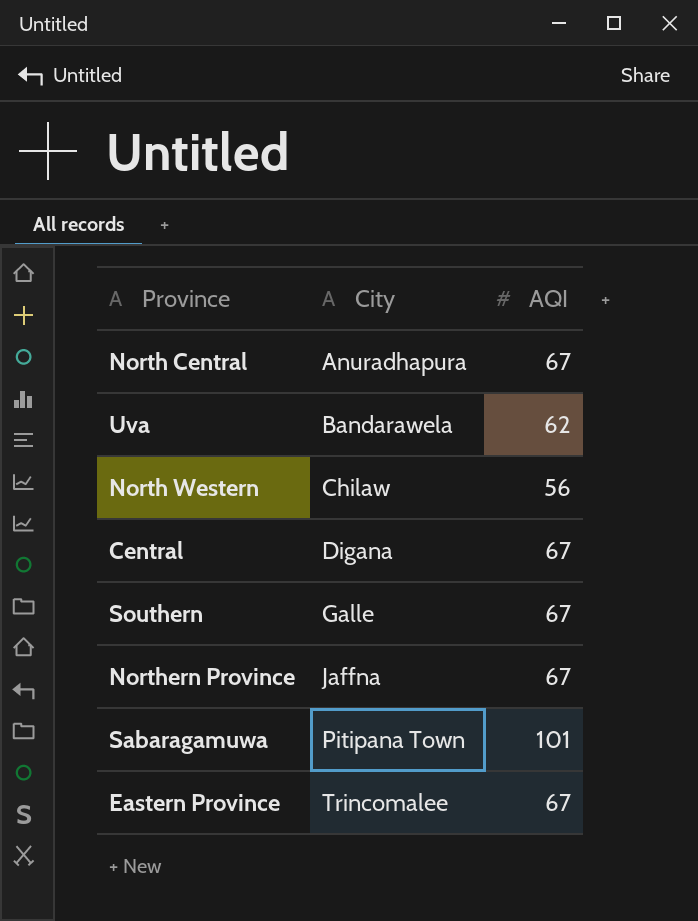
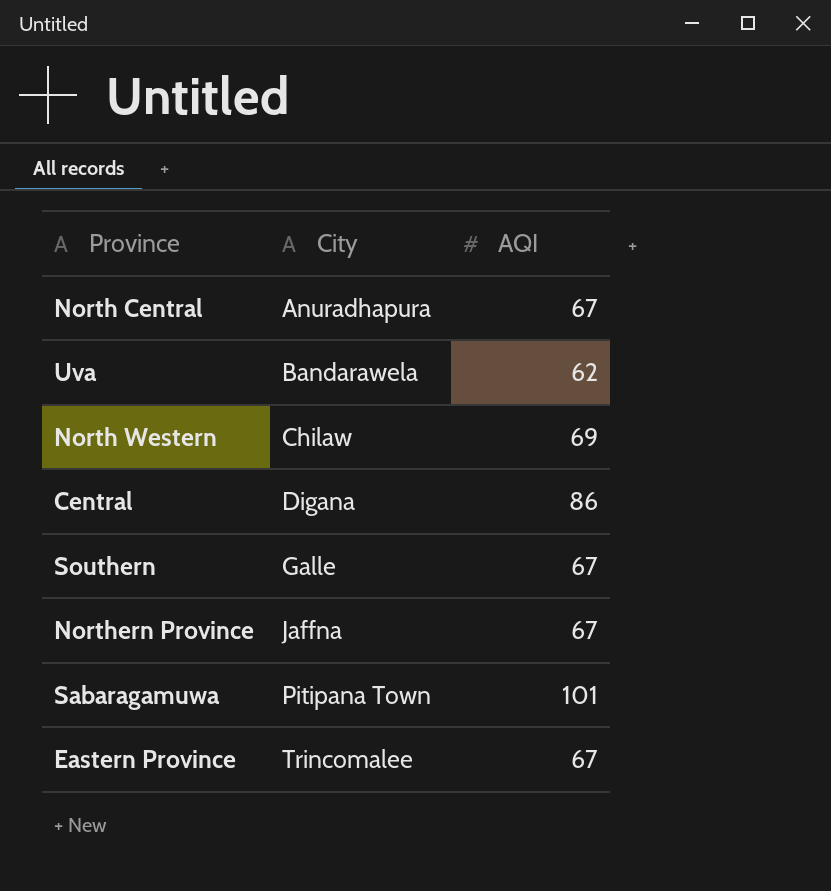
North Western | AQI: 56 -> 69
Central | AQI: 67 -> 86

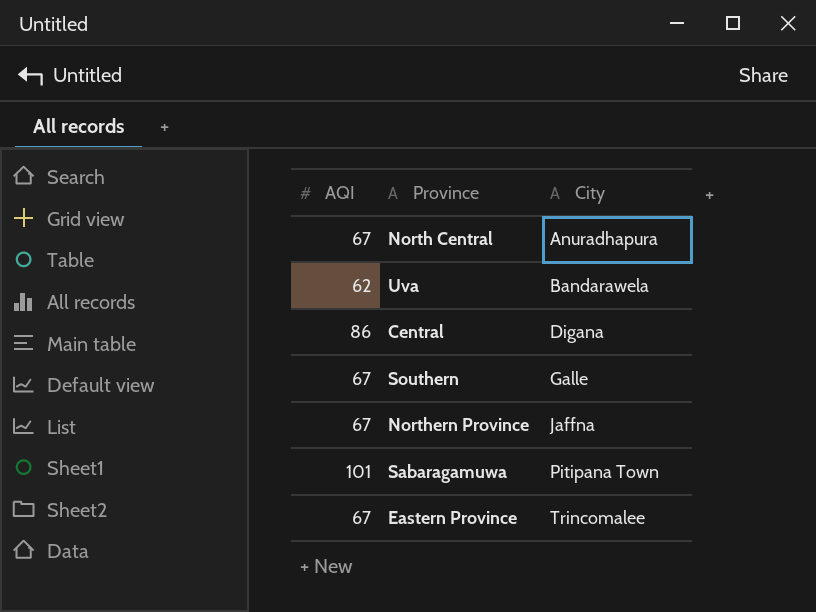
column AQI | position: 3 -> 1
row North Western: Chilaw | 69 -> none

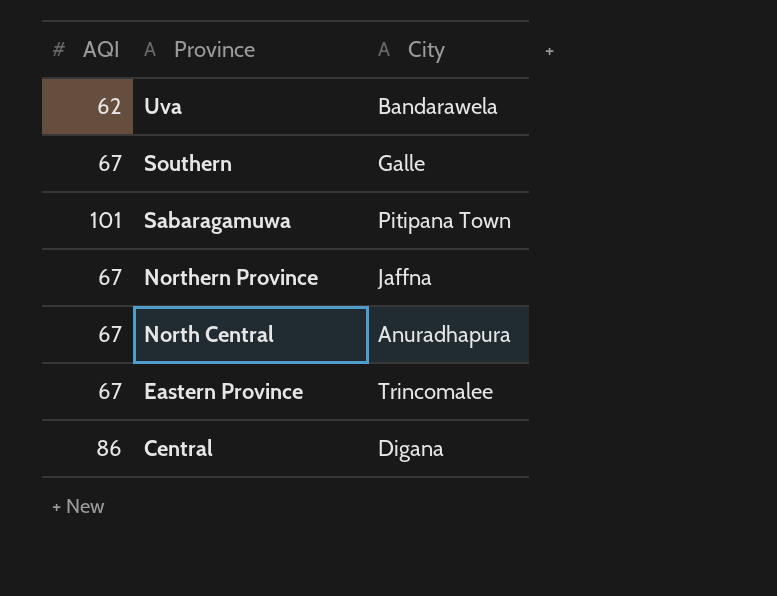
row order: City ascending -> Province descending

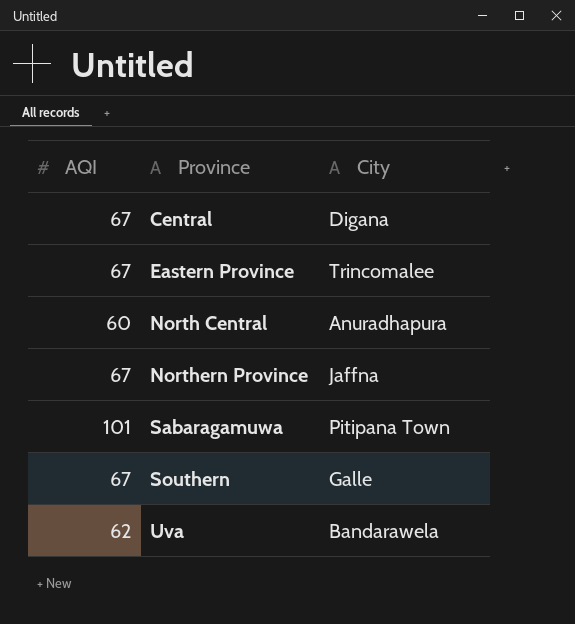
row order: Province descending -> Province ascending
Central | AQI: 86 -> 67
North Central | AQI: 67 -> 60

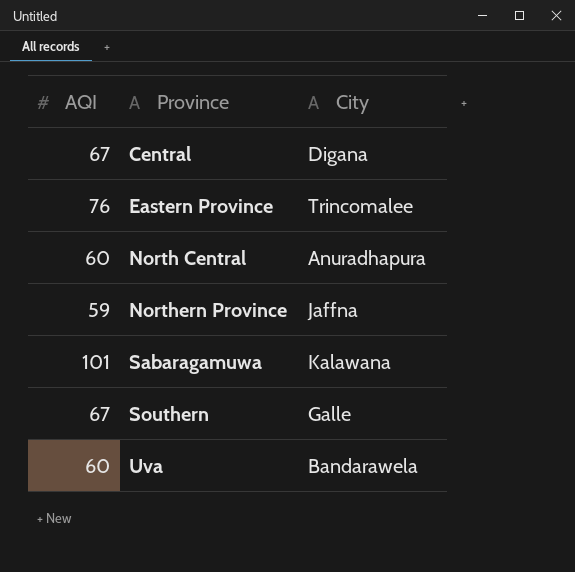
Eastern Province | AQI: 67 -> 76
Northern Province | AQI: 67 -> 59
Sabaragamuwa | City: Pitipana Town -> Kalawana
Uva | AQI: 62 -> 60

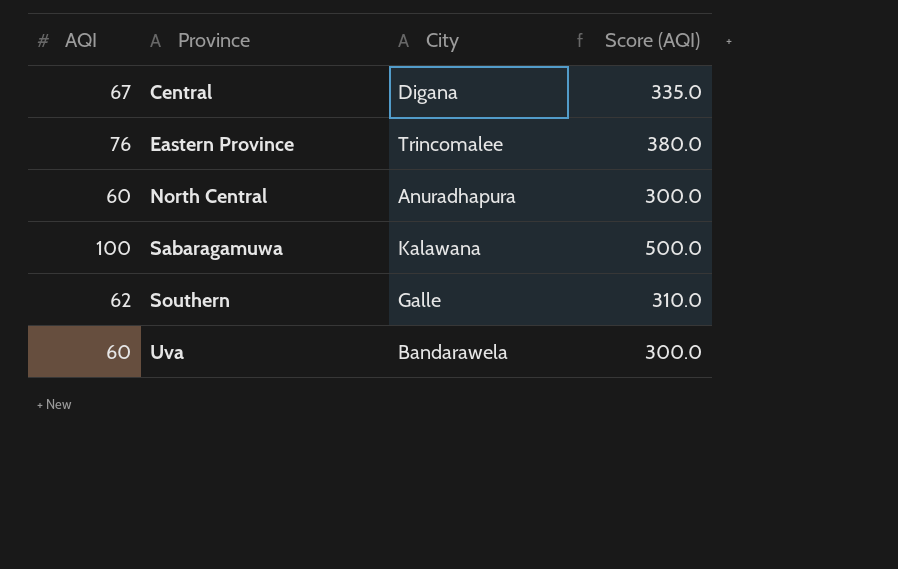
column Score (AQI) | formula: none -> [AQI] * 5
row Northern Province: 59 | Jaffna -> none
Sabaragamuwa | AQI: 101 -> 100
Southern | AQI: 67 -> 62

